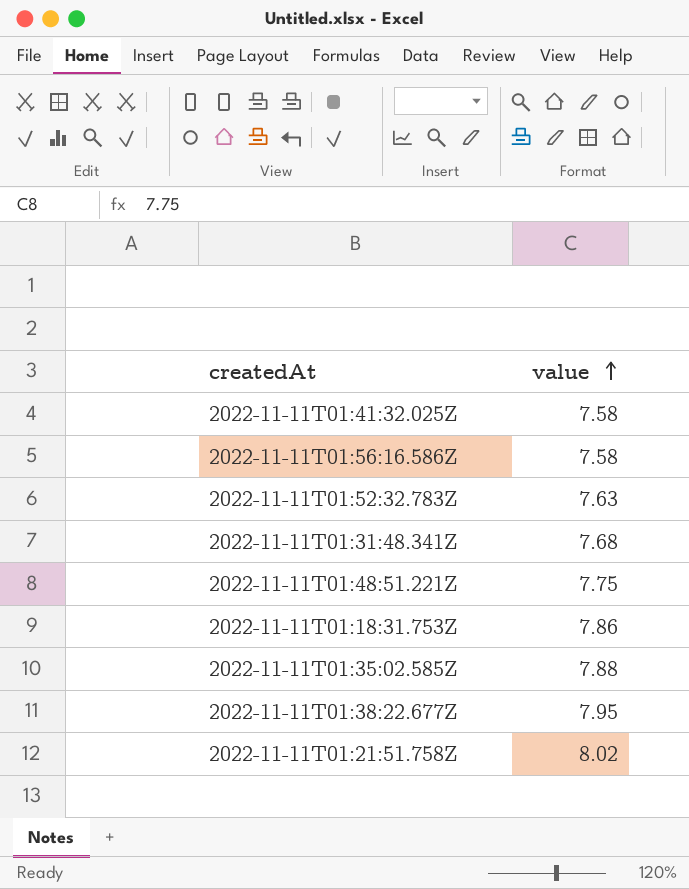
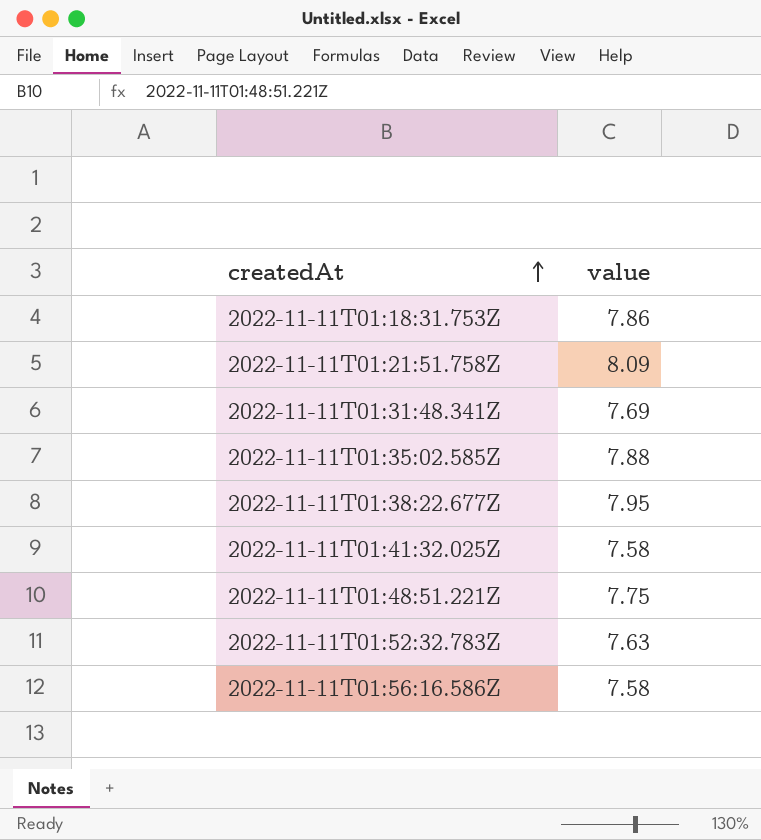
row order: value ascending -> createdAt ascending
2022-11-11T01:21:51.758Z | value: 8.02 -> 8.09
2022-11-11T01:31:48.341Z | value: 7.68 -> 7.69

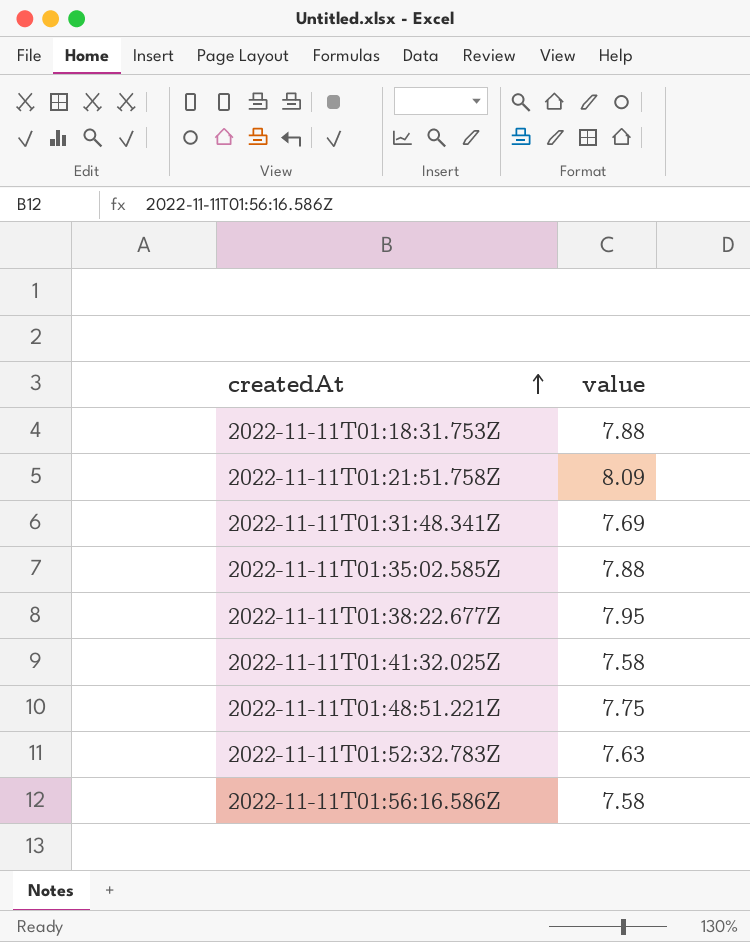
2022-11-11T01:18:31.753Z | value: 7.86 -> 7.88

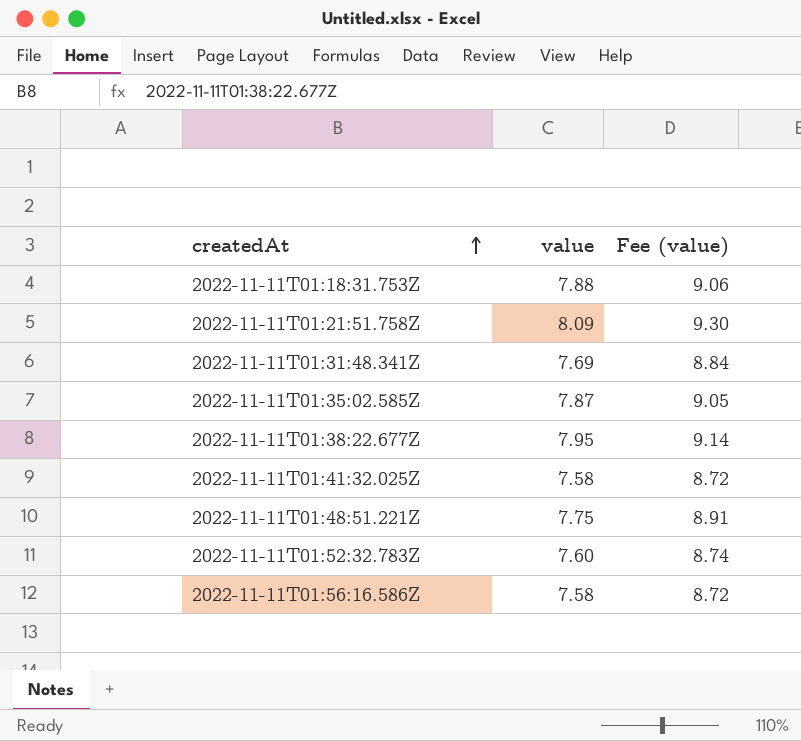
column Fee (value) | formula: none -> [value] * 1.15
2022-11-11T01:35:02.585Z | value: 7.88 -> 7.87
2022-11-11T01:52:32.783Z | value: 7.63 -> 7.60

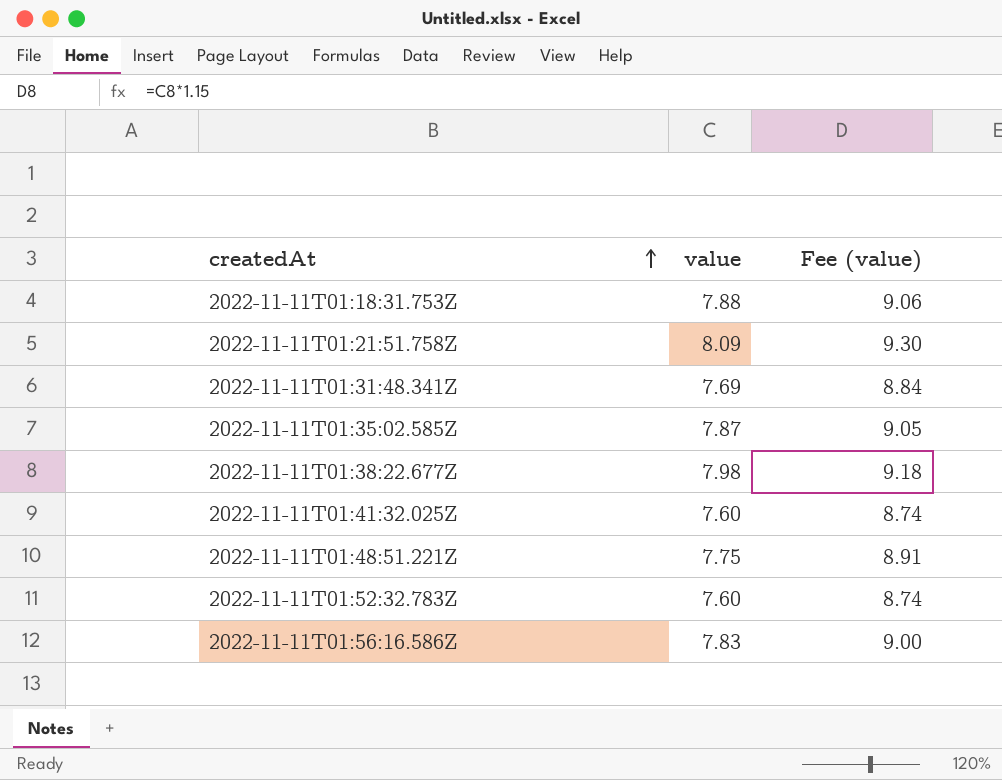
2022-11-11T01:38:22.677Z | value: 7.95 -> 7.98
2022-11-11T01:38:22.677Z | Fee (value): 9.14 -> 9.18
2022-11-11T01:41:32.025Z | value: 7.58 -> 7.60
2022-11-11T01:41:32.025Z | Fee (value): 8.72 -> 8.74
2022-11-11T01:56:16.586Z | value: 7.58 -> 7.83
2022-11-11T01:56:16.586Z | Fee (value): 8.72 -> 9.00

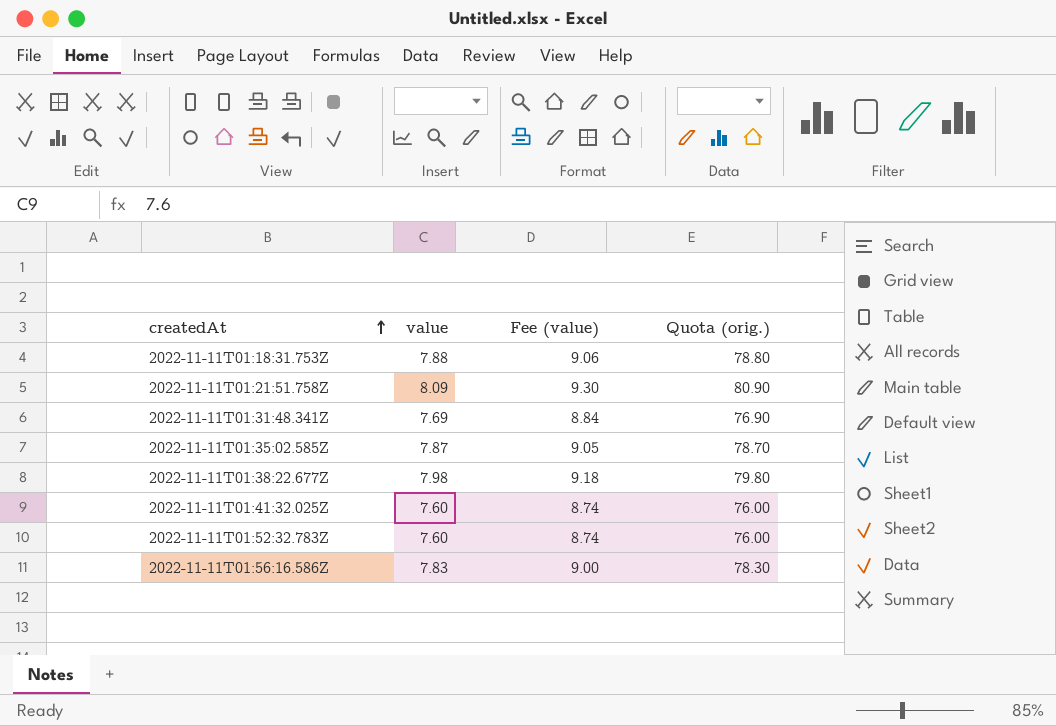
column Quota (orig.) | formula: none -> [value] * 10
row 2022-11-11T01:48:51.221Z: 7.75 | 8.91 -> none

